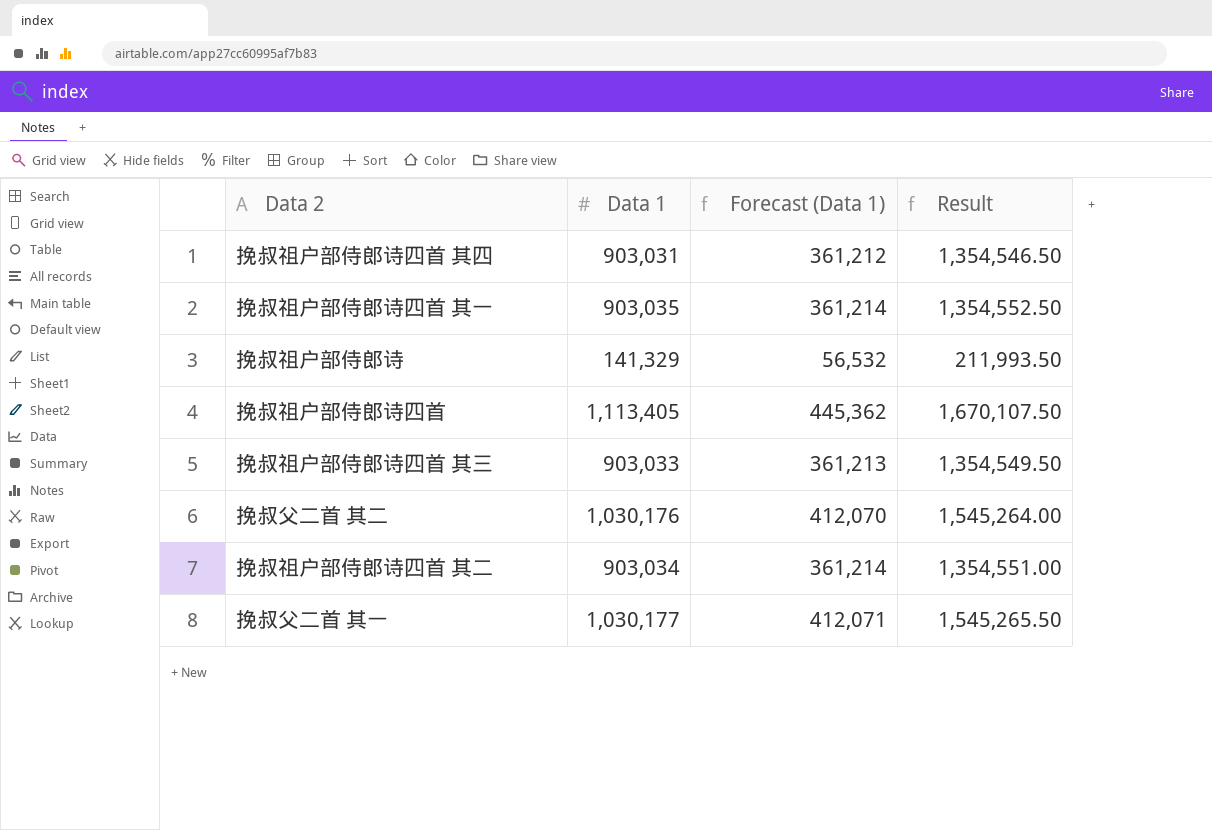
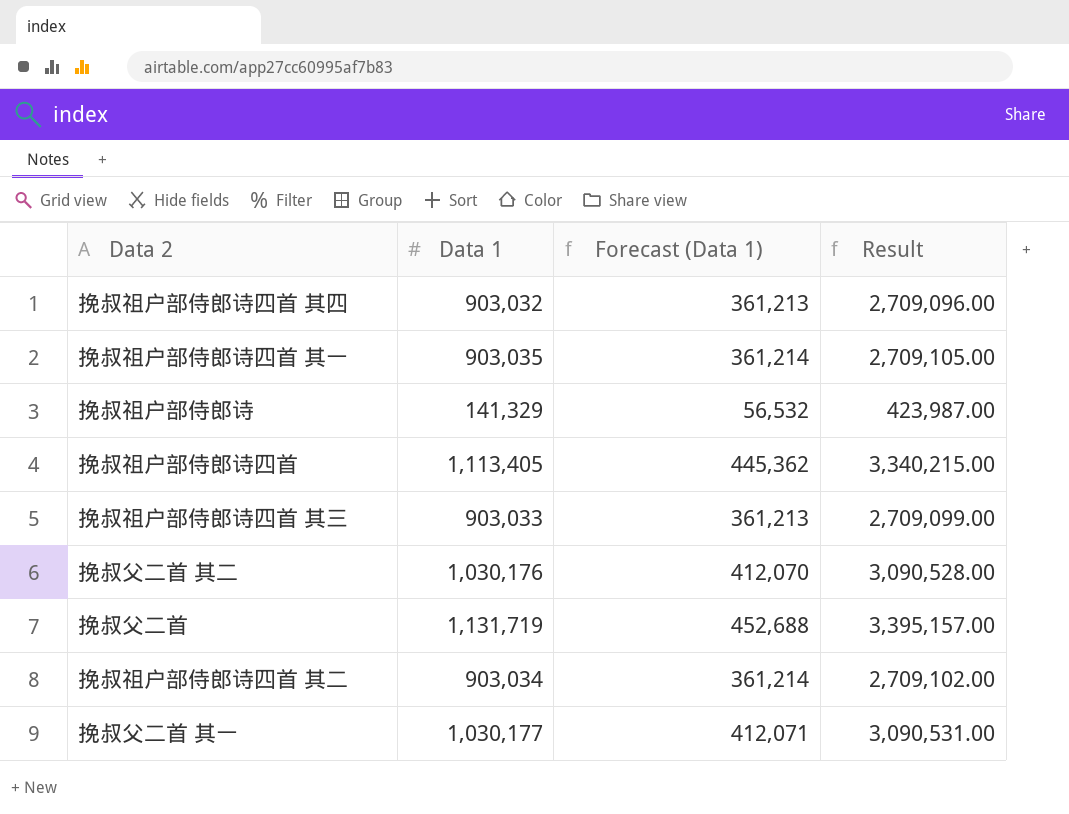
column Result | formula: [Data 1] * 1.5 -> [Data 1] * 3
挽叔祖户部侍郎诗四首 其四 | Data 1: 903,031 -> 903,032
挽叔祖户部侍郎诗四首 其四 | Forecast (Data 1): 361,212 -> 361,213
row 挽叔父二首: none -> 1,131,719 | 452,688 | 3,395,157.00

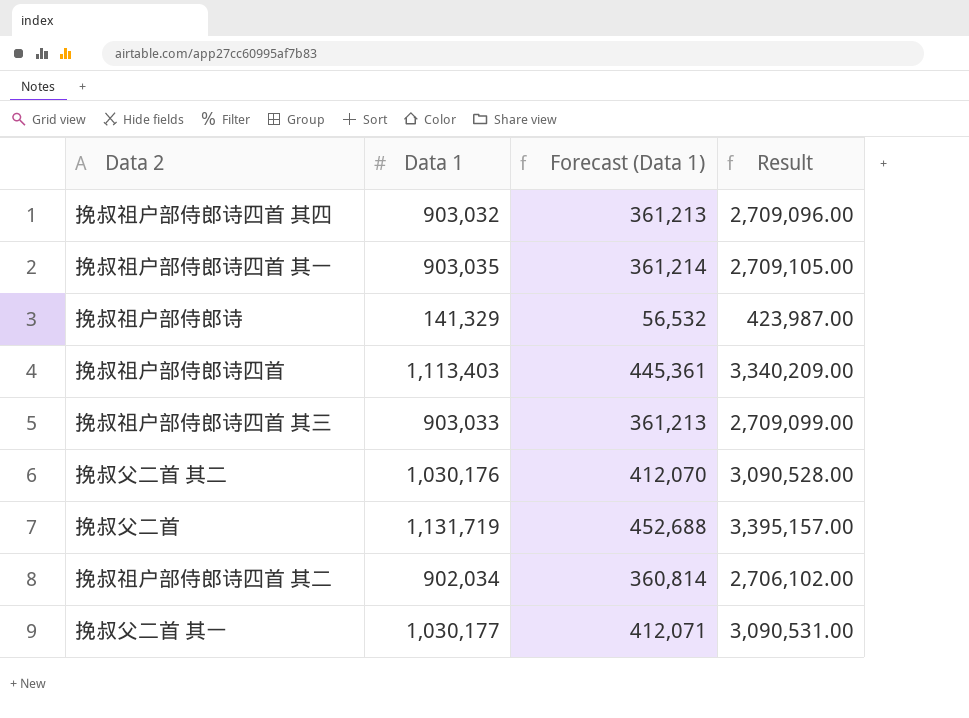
挽叔祖户部侍郎诗四首 | Data 1: 1,113,405 -> 1,113,403
挽叔祖户部侍郎诗四首 | Forecast (Data 1): 445,362 -> 445,361
挽叔祖户部侍郎诗四首 | Result: 3,340,215.00 -> 3,340,209.00
挽叔祖户部侍郎诗四首 其二 | Data 1: 903,034 -> 902,034
挽叔祖户部侍郎诗四首 其二 | Forecast (Data 1): 361,214 -> 360,814
挽叔祖户部侍郎诗四首 其二 | Result: 2,709,102.00 -> 2,706,102.00

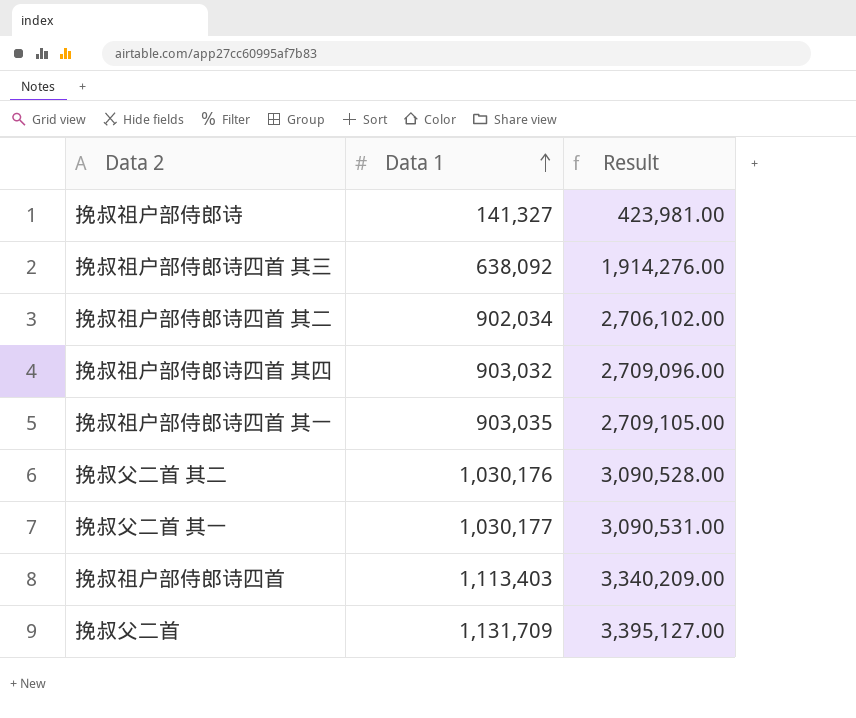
row order: none -> Data 1 ascending
column Forecast (Data 1) | formula: [Data 1] * 0.4 -> none
挽叔祖户部侍郎诗 | Data 1: 141,329 -> 141,327
挽叔祖户部侍郎诗 | Result: 423,987.00 -> 423,981.00
挽叔祖户部侍郎诗四首 其三 | Data 1: 903,033 -> 638,092
挽叔祖户部侍郎诗四首 其三 | Result: 2,709,099.00 -> 1,914,276.00
挽叔父二首 | Data 1: 1,131,719 -> 1,131,709
挽叔父二首 | Result: 3,395,157.00 -> 3,395,127.00

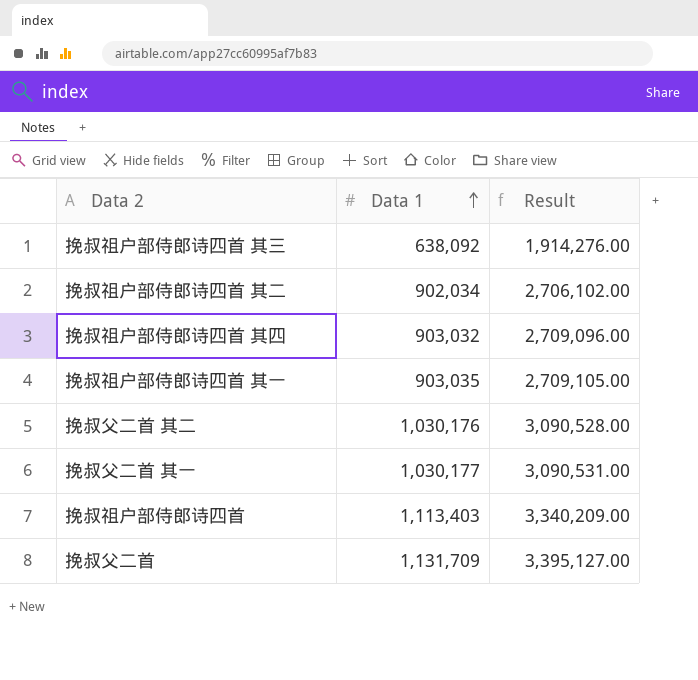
row 挽叔祖户部侍郎诗: 141,327 | 423,981.00 -> none

